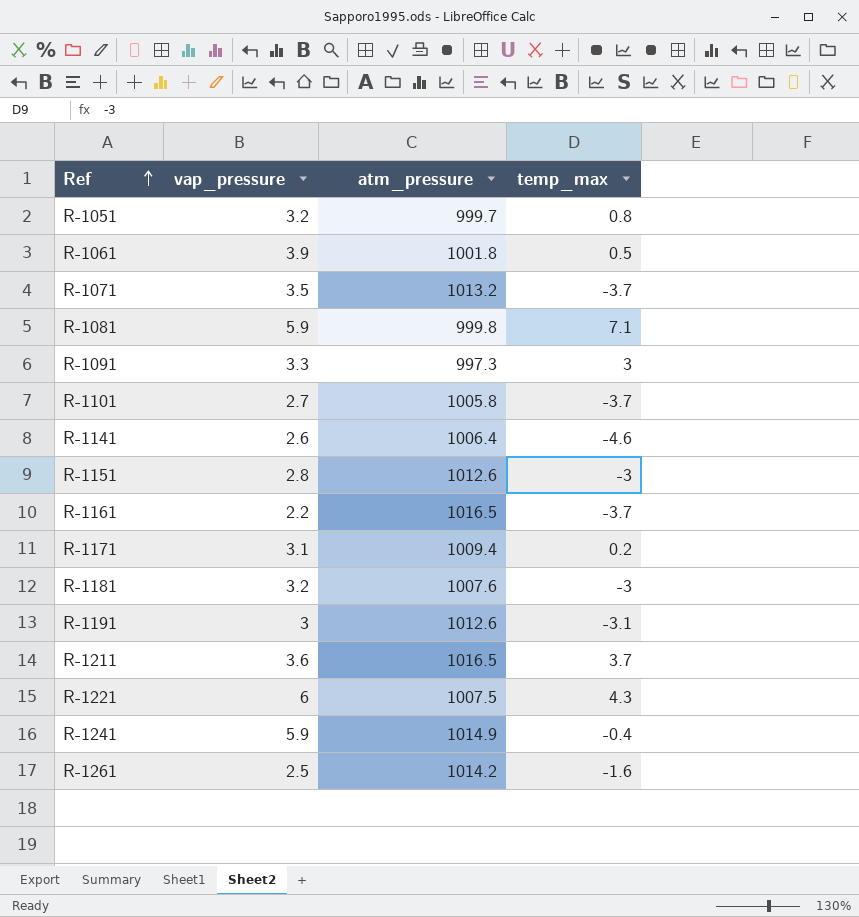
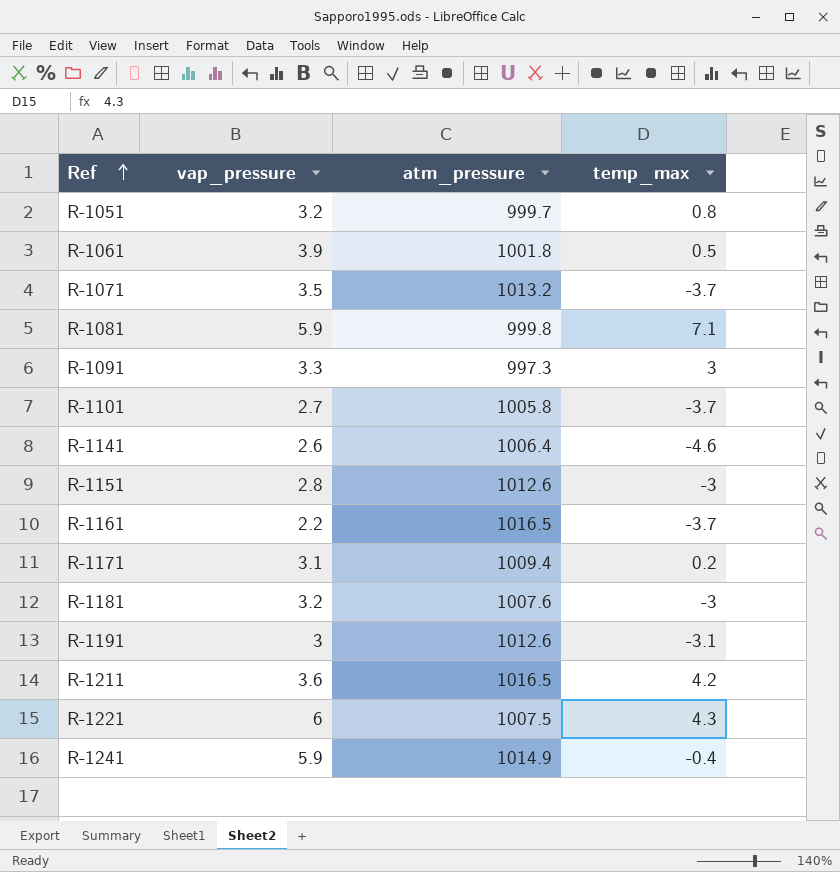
row R-1261: 2.5 | 1014.2 | -1.6 -> none
R-1211 | temp_max: 3.7 -> 4.2

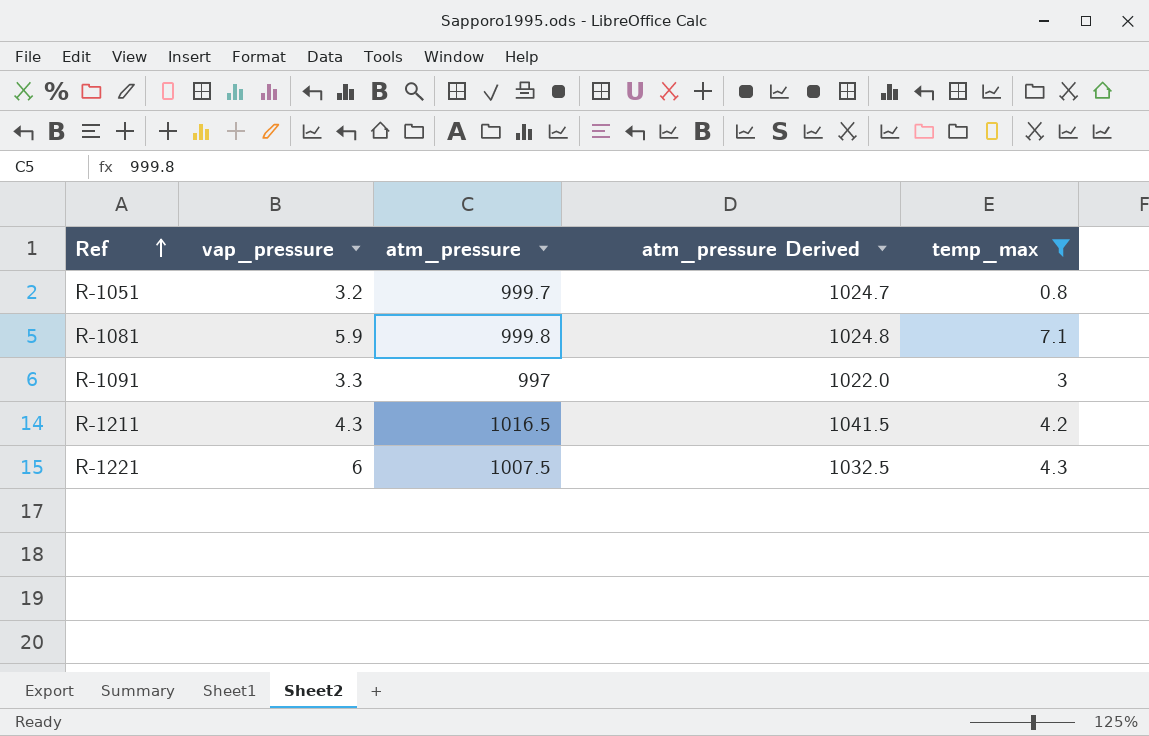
filter: none -> temp_max >= 0.8
column atm_pressure Derived | formula: none -> [atm_pressure] + 25
R-1091 | atm_pressure: 997.3 -> 997
R-1211 | vap_pressure: 3.6 -> 4.3

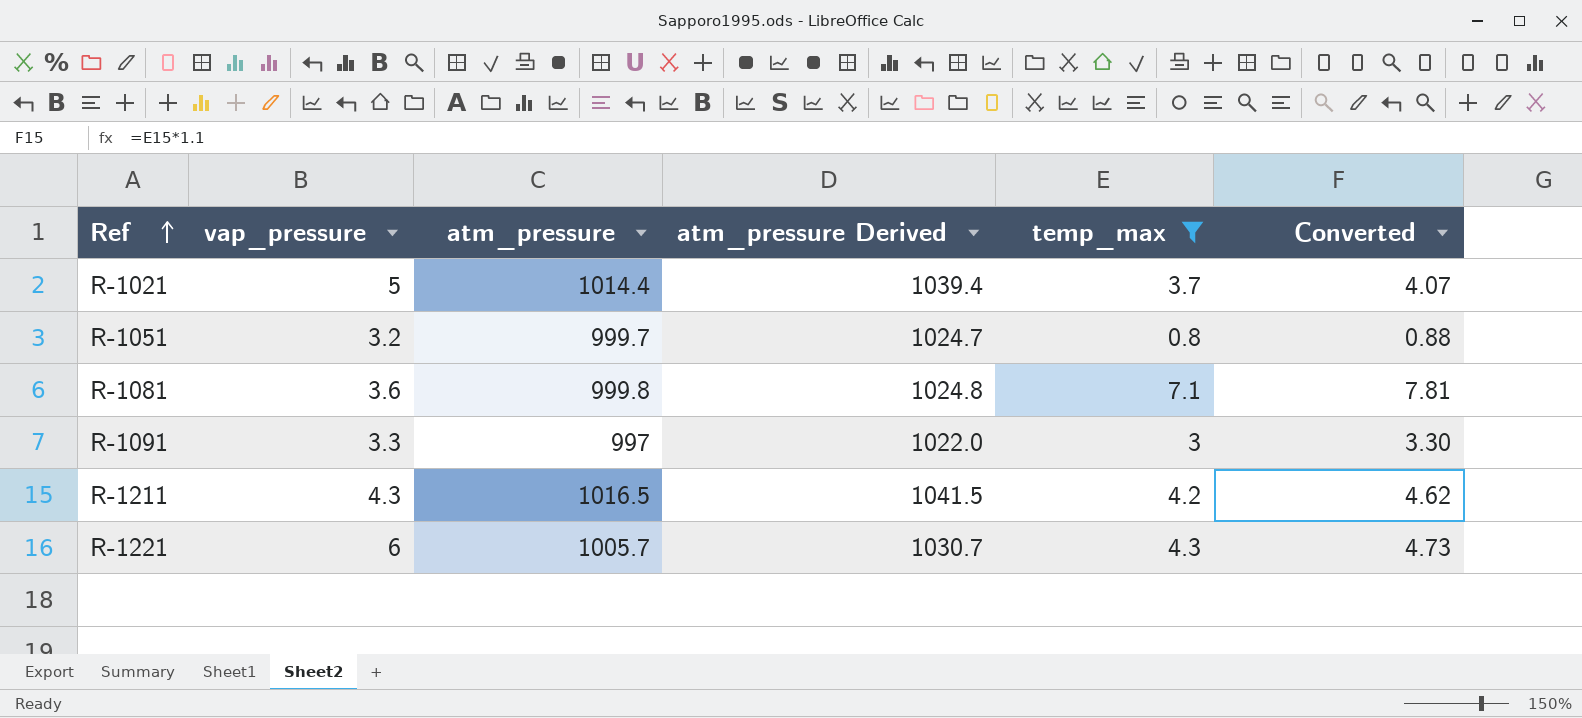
column Converted | formula: none -> [temp_max] * 1.1
row R-1021: none -> 5 | 1014.4 | 1039.4 | 3.7 | 4.07
R-1081 | vap_pressure: 5.9 -> 3.6
R-1221 | atm_pressure: 1007.5 -> 1005.7
R-1221 | atm_pressure Derived: 1032.5 -> 1030.7

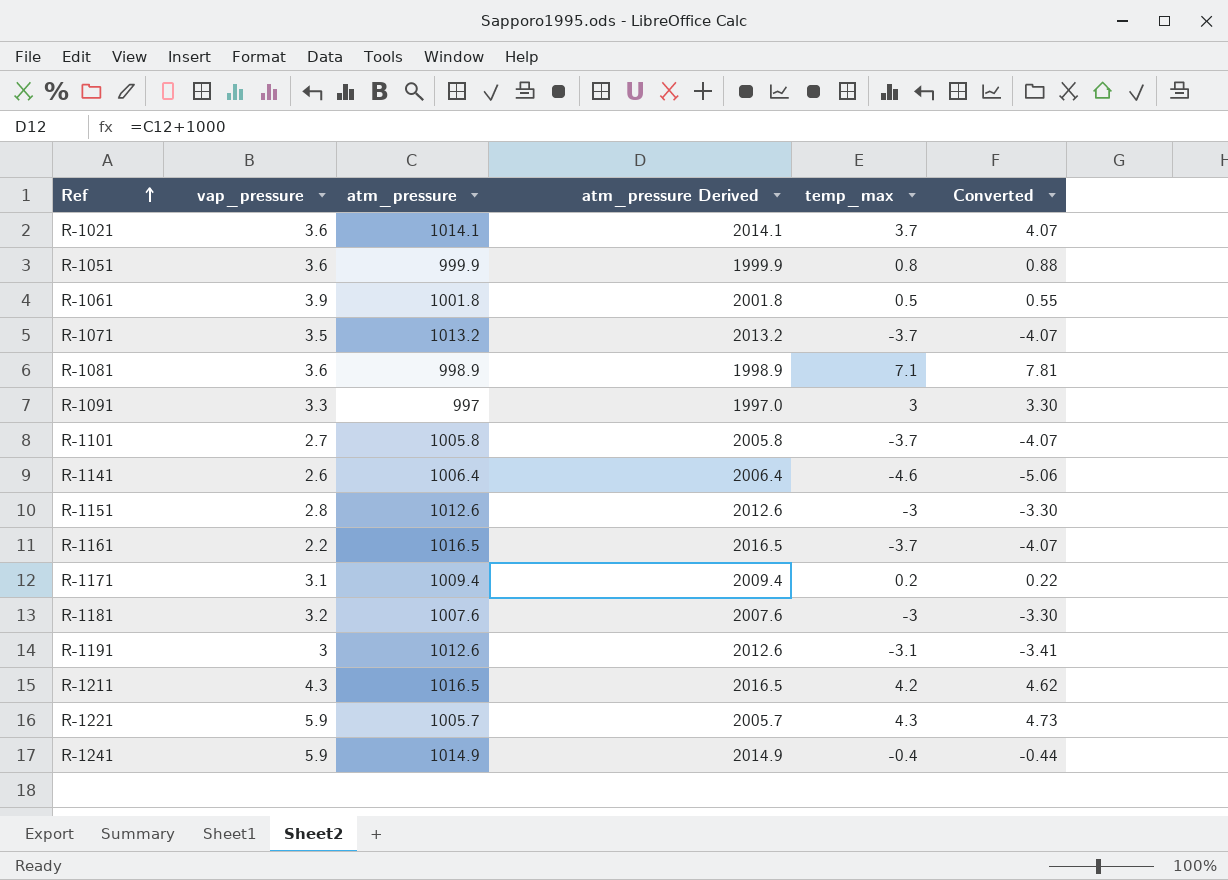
filter: temp_max >= 0.8 -> none
column atm_pressure Derived | formula: [atm_pressure] + 25 -> [atm_pressure] + 1000
R-1021 | vap_pressure: 5 -> 3.6
R-1021 | atm_pressure: 1014.4 -> 1014.1
R-1051 | vap_pressure: 3.2 -> 3.6
R-1051 | atm_pressure: 999.7 -> 999.9
R-1081 | atm_pressure: 999.8 -> 998.9
R-1221 | vap_pressure: 6 -> 5.9

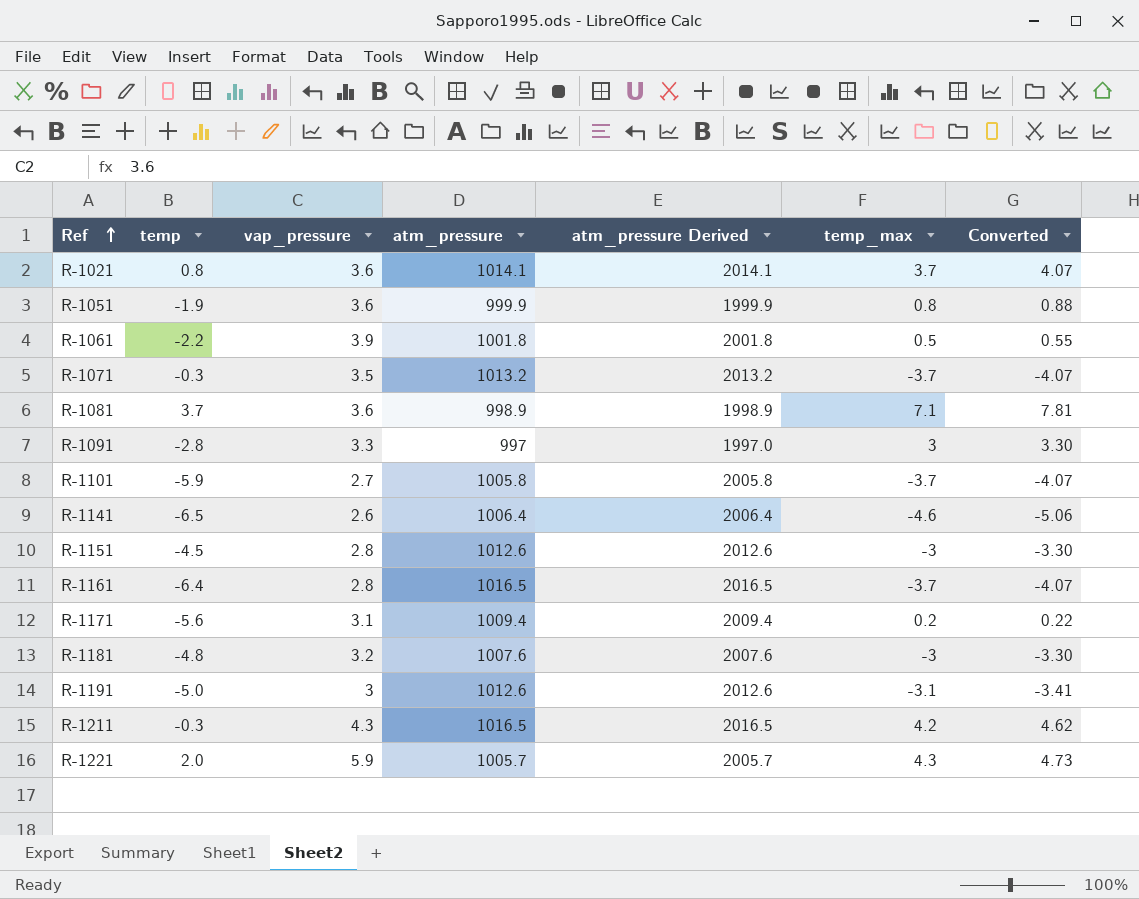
column temp | position: none -> 2
row R-1241: 5.9 | 1014.9 | 2014.9 | -0.4 | -0.44 -> none
R-1161 | vap_pressure: 2.2 -> 2.8

